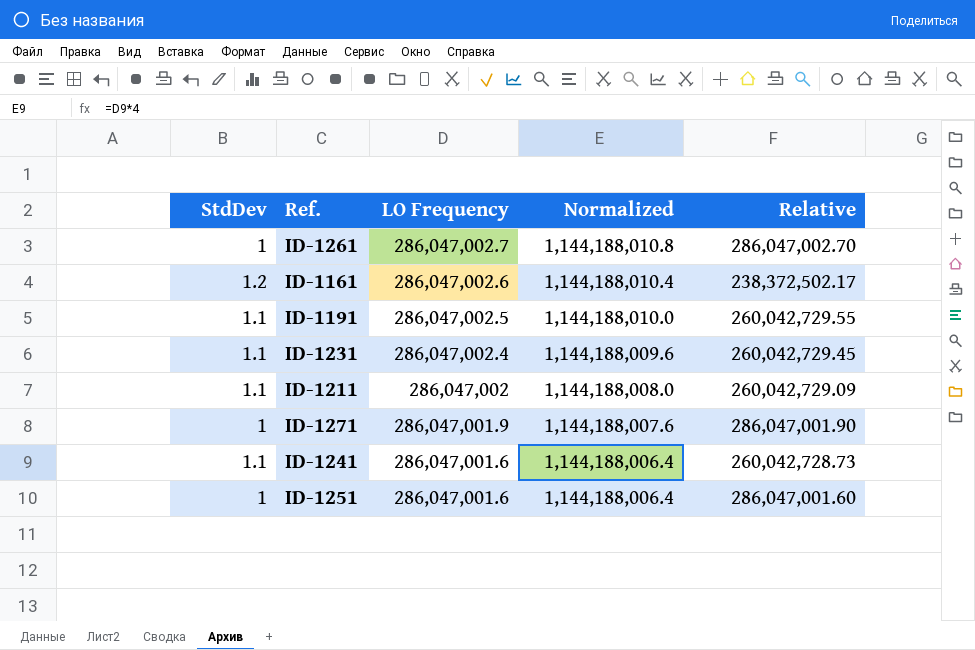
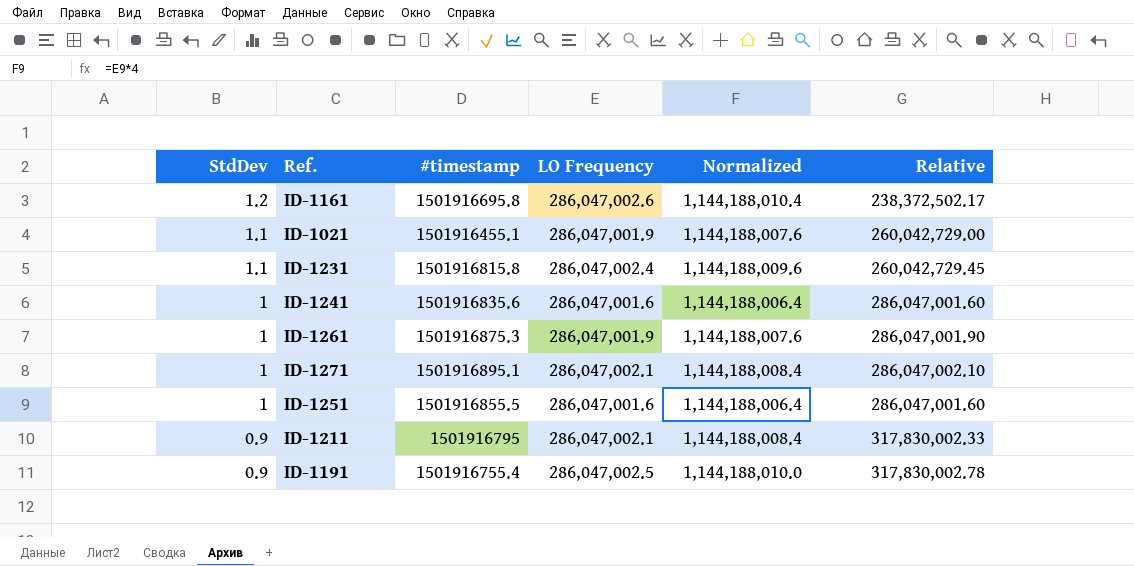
row order: LO Frequency descending -> StdDev descending
column #timestamp | position: none -> 3
row ID-1021: none -> 1.1 | 1501916455.1 | 286,047,001.9 | 1,144,188,007.6 | 260,042,729.00
ID-1241 | StdDev: 1.1 -> 1
ID-1241 | Relative: 260,042,728.73 -> 286,047,001.60
ID-1261 | LO Frequency: 286,047,002.7 -> 286,047,001.9
ID-1261 | Normalized: 1,144,188,010.8 -> 1,144,188,007.6
ID-1261 | Relative: 286,047,002.70 -> 286,047,001.90
ID-1271 | LO Frequency: 286,047,001.9 -> 286,047,002.1
ID-1271 | Normalized: 1,144,188,007.6 -> 1,144,188,008.4
ID-1271 | Relative: 286,047,001.90 -> 286,047,002.10
ID-1211 | StdDev: 1.1 -> 0.9
ID-1211 | LO Frequency: 286,047,002 -> 286,047,002.1
ID-1211 | Normalized: 1,144,188,008.0 -> 1,144,188,008.4
ID-1211 | Relative: 260,042,729.09 -> 317,830,002.33
ID-1191 | StdDev: 1.1 -> 0.9
ID-1191 | Relative: 260,042,729.55 -> 317,830,002.78

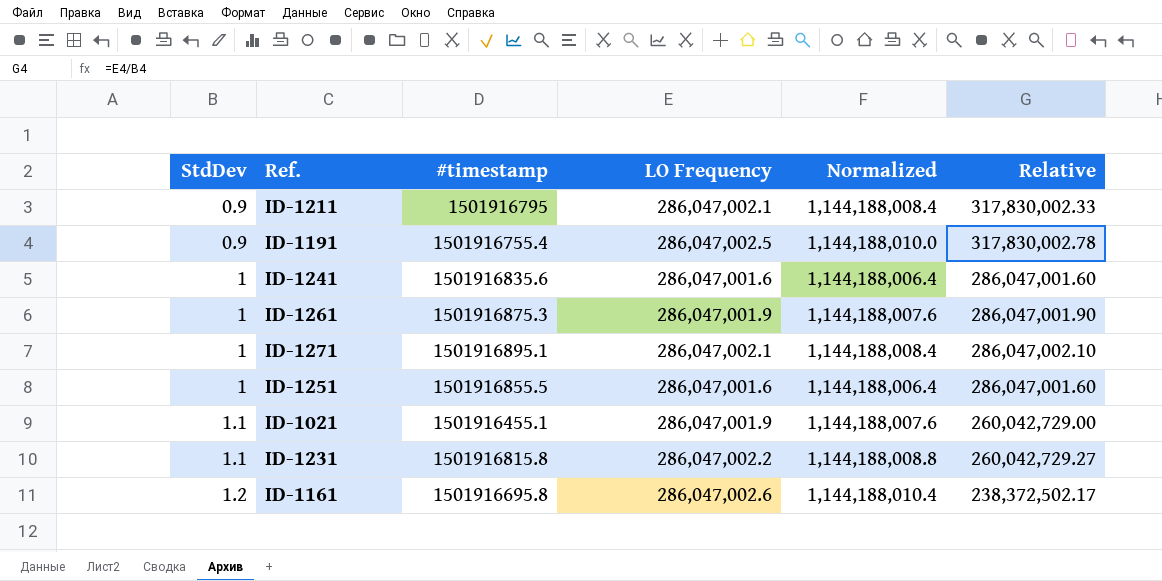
row order: StdDev descending -> StdDev ascending
ID-1231 | LO Frequency: 286,047,002.4 -> 286,047,002.2
ID-1231 | Normalized: 1,144,188,009.6 -> 1,144,188,008.8
ID-1231 | Relative: 260,042,729.45 -> 260,042,729.27

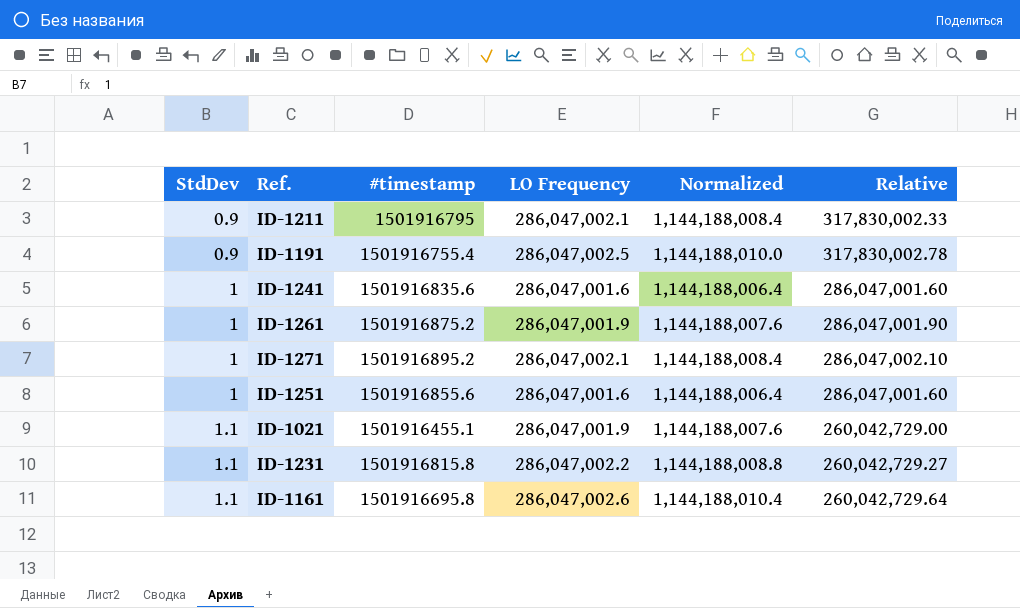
ID-1261 | #timestamp: 1501916875.3 -> 1501916875.2
ID-1271 | #timestamp: 1501916895.1 -> 1501916895.2
ID-1251 | #timestamp: 1501916855.5 -> 1501916855.6
ID-1161 | StdDev: 1.2 -> 1.1
ID-1161 | Relative: 238,372,502.17 -> 260,042,729.64

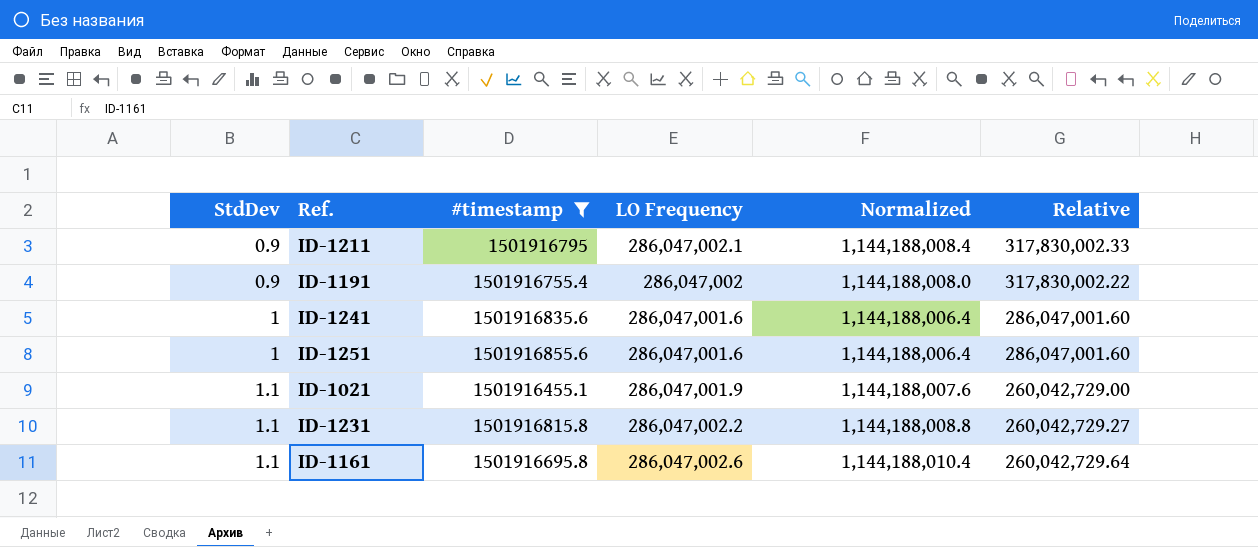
filter: none -> #timestamp <= 1501916855.6
ID-1191 | LO Frequency: 286,047,002.5 -> 286,047,002
ID-1191 | Normalized: 1,144,188,010.0 -> 1,144,188,008.0
ID-1191 | Relative: 317,830,002.78 -> 317,830,002.22

